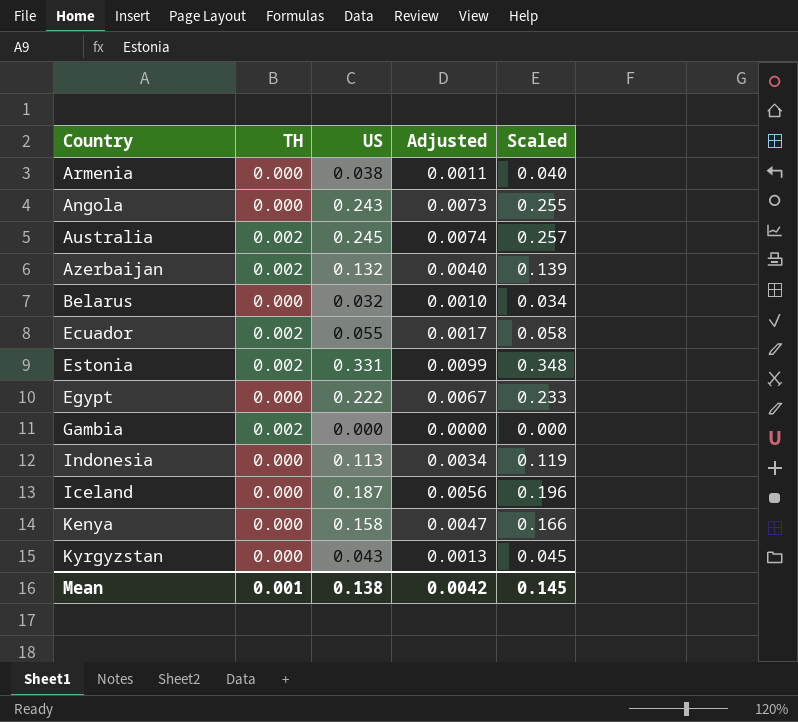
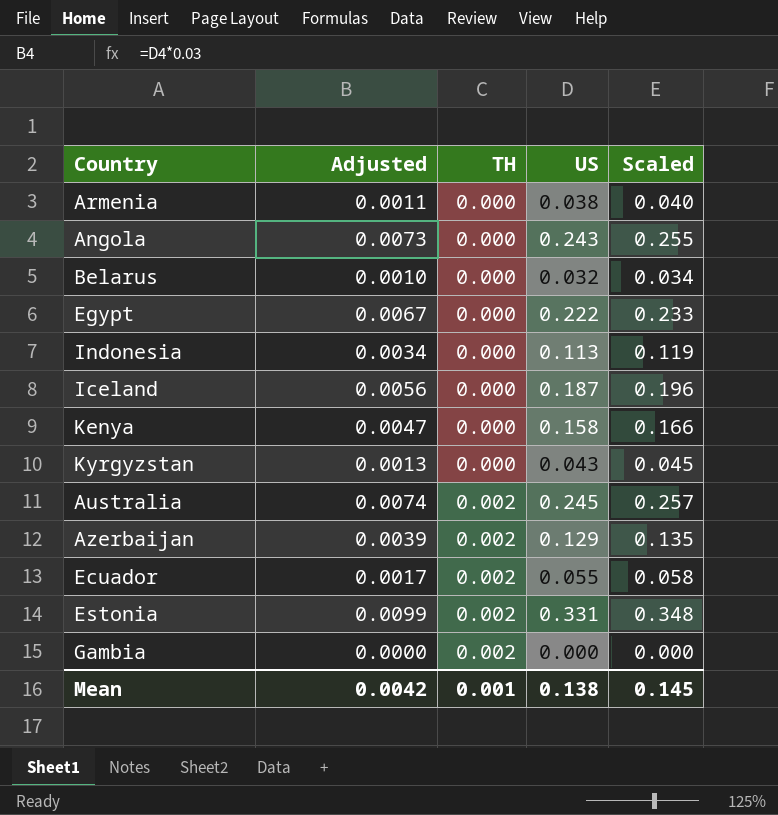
row order: none -> TH ascending
column Adjusted | position: 4 -> 2
Azerbaijan | Adjusted: 0.0040 -> 0.0039
Azerbaijan | US: 0.132 -> 0.129
Azerbaijan | Scaled: 0.139 -> 0.135

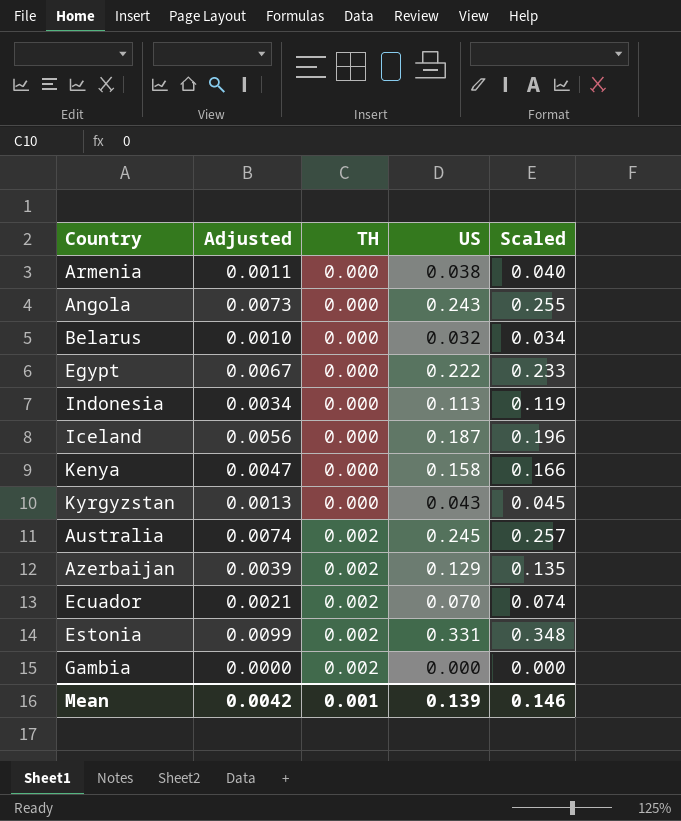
Ecuador | Adjusted: 0.0017 -> 0.0021
Ecuador | US: 0.055 -> 0.070
Ecuador | Scaled: 0.058 -> 0.074
Mean | US: 0.138 -> 0.139
Mean | Scaled: 0.145 -> 0.146

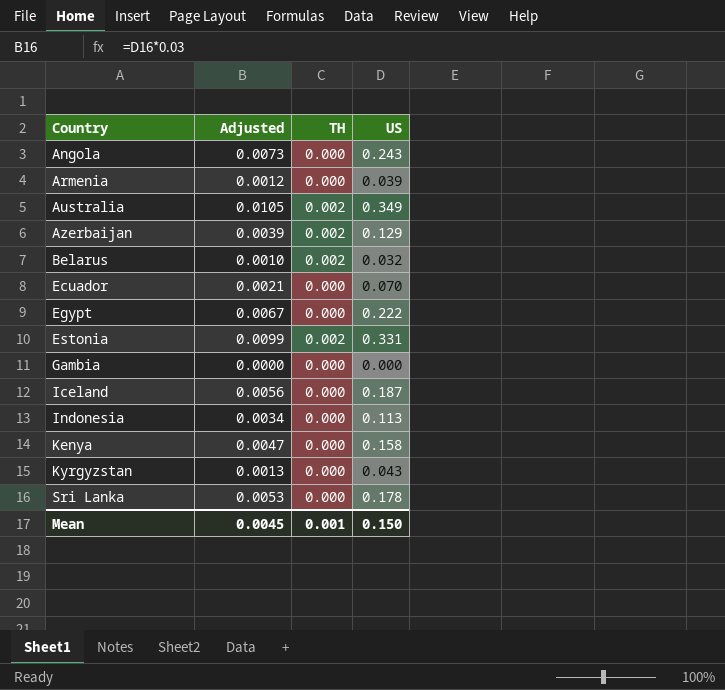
row order: TH ascending -> Country ascending
column Scaled | formula: [US] * 1.05 -> none
Armenia | Adjusted: 0.0011 -> 0.0012
Armenia | US: 0.038 -> 0.039
Australia | Adjusted: 0.0074 -> 0.0105
Australia | US: 0.245 -> 0.349
Belarus | TH: 0.000 -> 0.002
Ecuador | TH: 0.002 -> 0.000
Gambia | TH: 0.002 -> 0.000
row Sri Lanka: none -> 0.0053 | 0.000 | 0.178
Mean | Adjusted: 0.0042 -> 0.0045
Mean | US: 0.139 -> 0.150

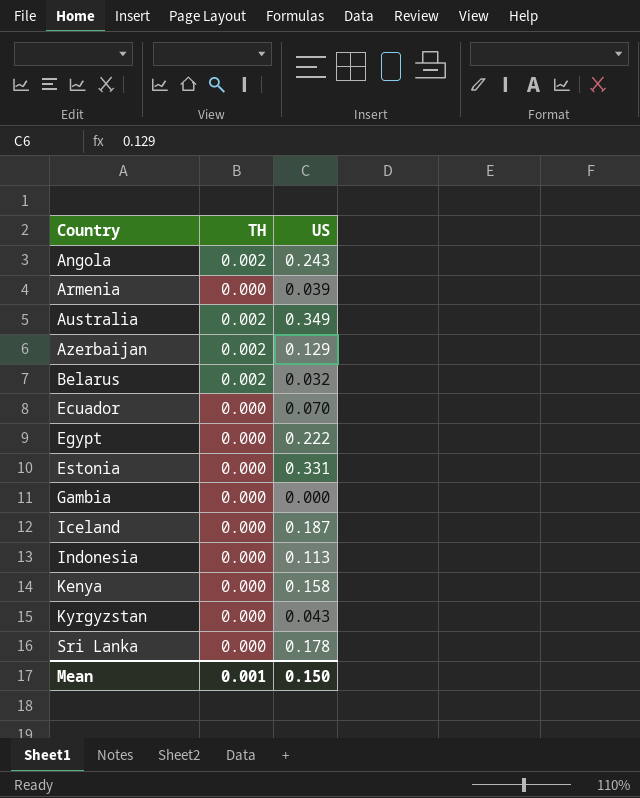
column Adjusted | formula: [US] * 0.03 -> none
Angola | TH: 0.000 -> 0.002
Estonia | TH: 0.002 -> 0.000

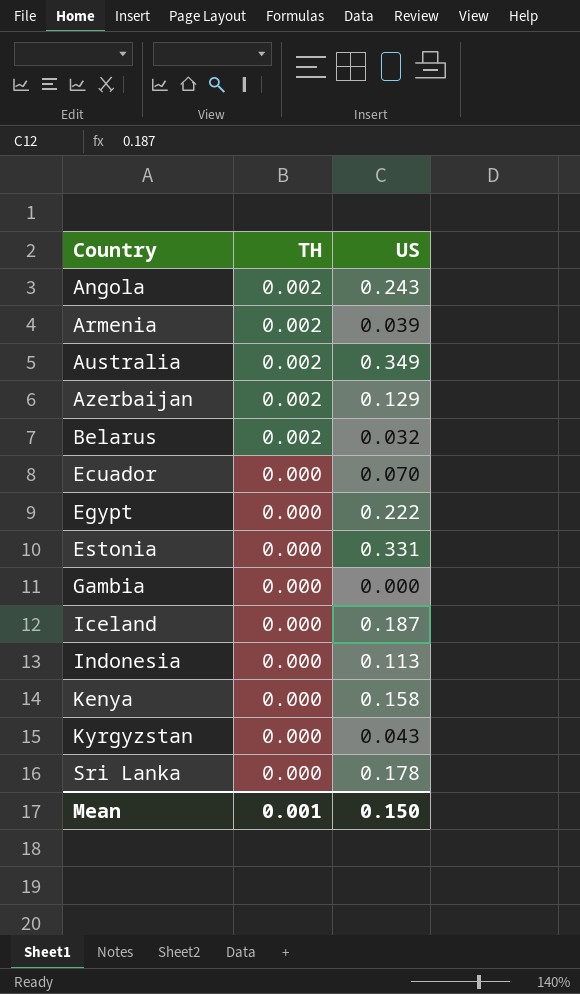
Armenia | TH: 0.000 -> 0.002

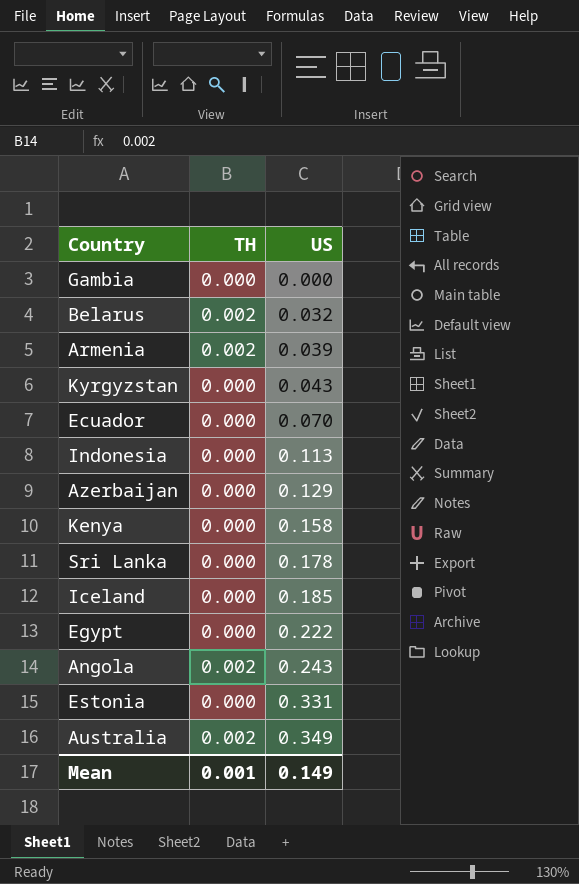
row order: Country ascending -> US ascending
Azerbaijan | TH: 0.002 -> 0.000
Iceland | US: 0.187 -> 0.185
Mean | US: 0.150 -> 0.149

